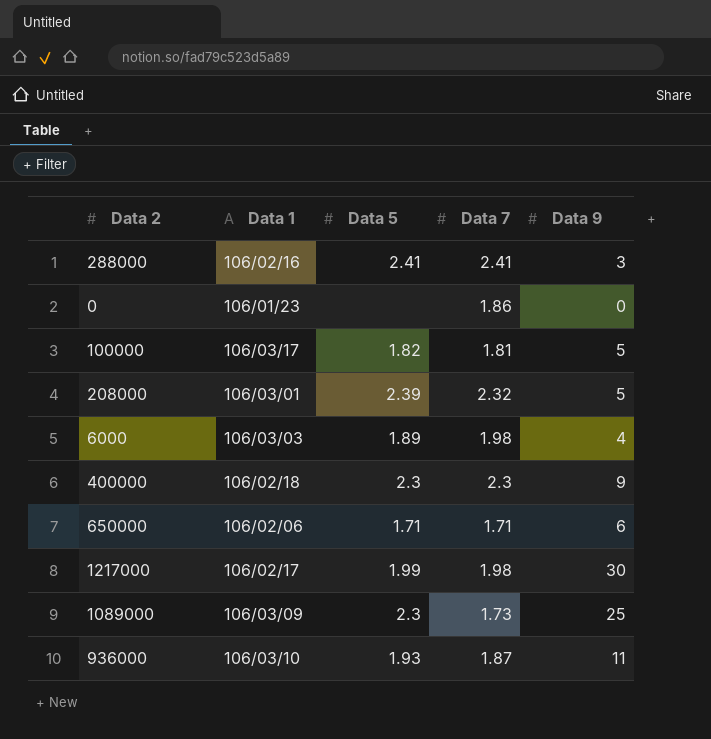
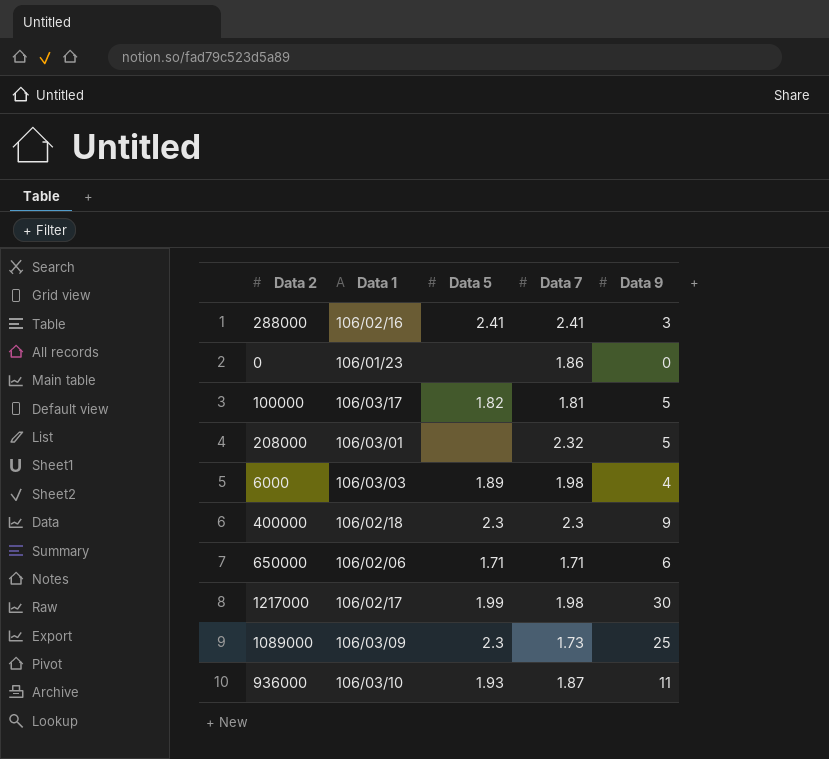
208000 | Data 5: 2.39 -> none

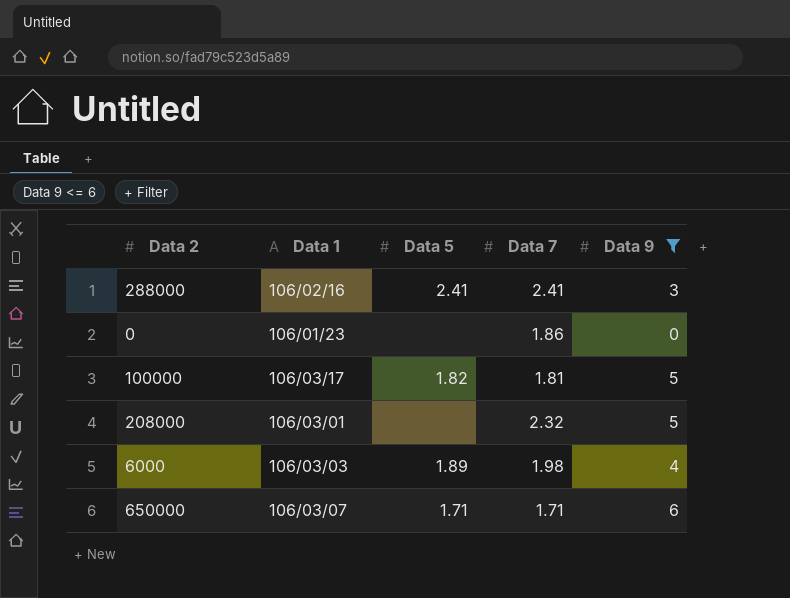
filter: none -> Data 9 <= 6
650000 | Data 1: 106/02/06 -> 106/03/07

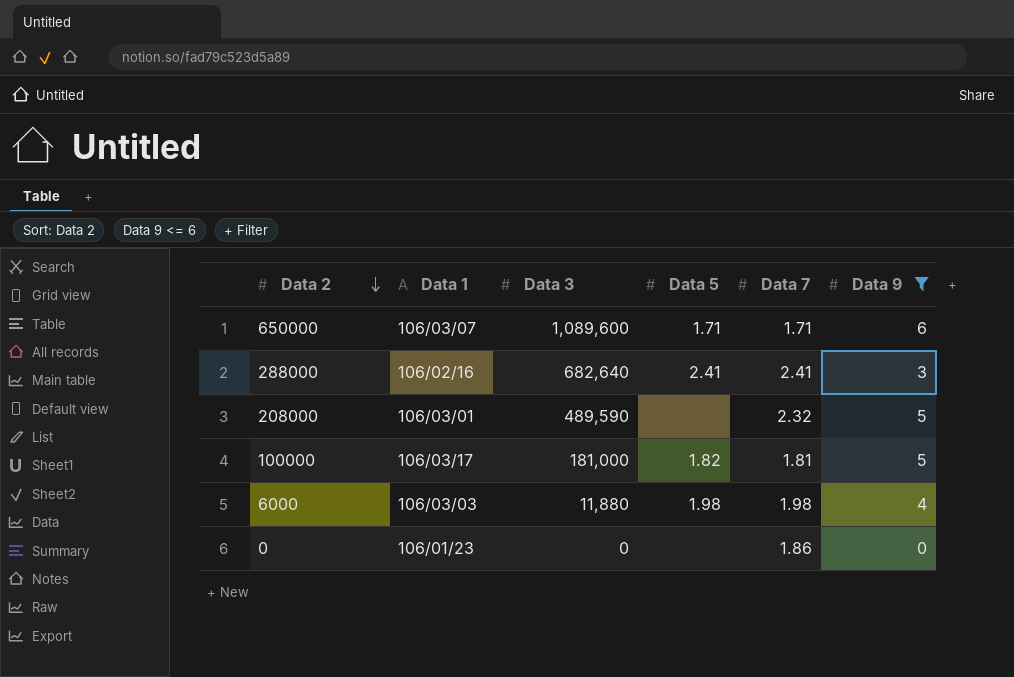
row order: none -> Data 2 descending
column Data 3 | position: none -> 3
6000 | Data 5: 1.89 -> 1.98

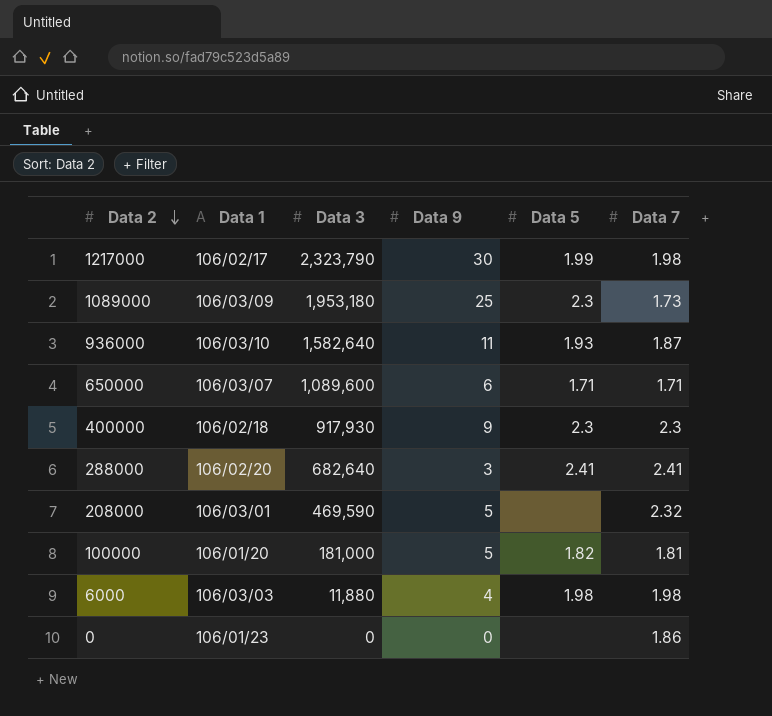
filter: Data 9 <= 6 -> none
column Data 9 | position: 6 -> 4
288000 | Data 1: 106/02/16 -> 106/02/20
208000 | Data 3: 489,590 -> 469,590
100000 | Data 1: 106/03/17 -> 106/01/20

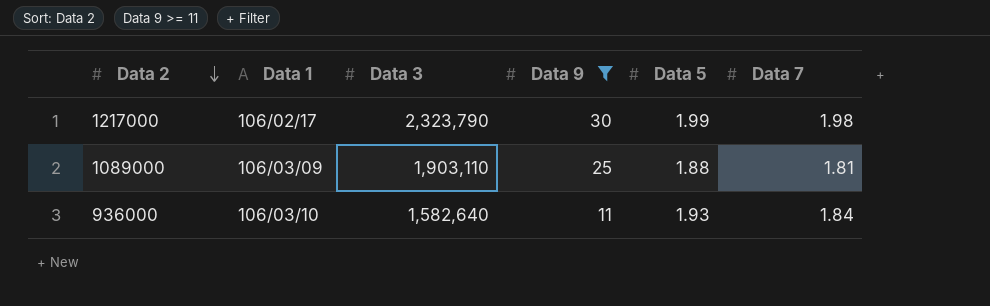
filter: none -> Data 9 >= 11
1089000 | Data 3: 1,953,180 -> 1,903,110
1089000 | Data 5: 2.3 -> 1.88
1089000 | Data 7: 1.73 -> 1.81
936000 | Data 7: 1.87 -> 1.84

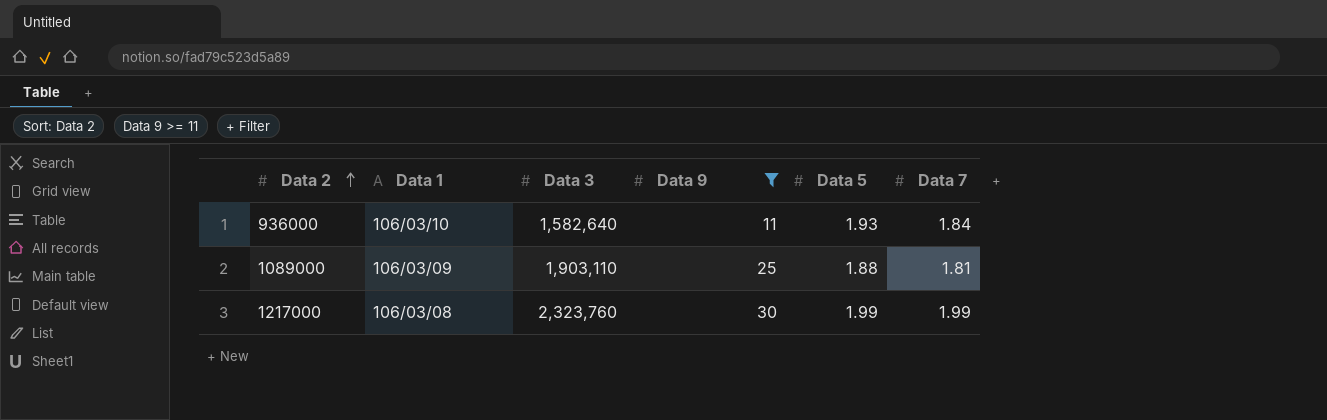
row order: Data 2 descending -> Data 2 ascending
1217000 | Data 1: 106/02/17 -> 106/03/08
1217000 | Data 3: 2,323,790 -> 2,323,760
1217000 | Data 7: 1.98 -> 1.99

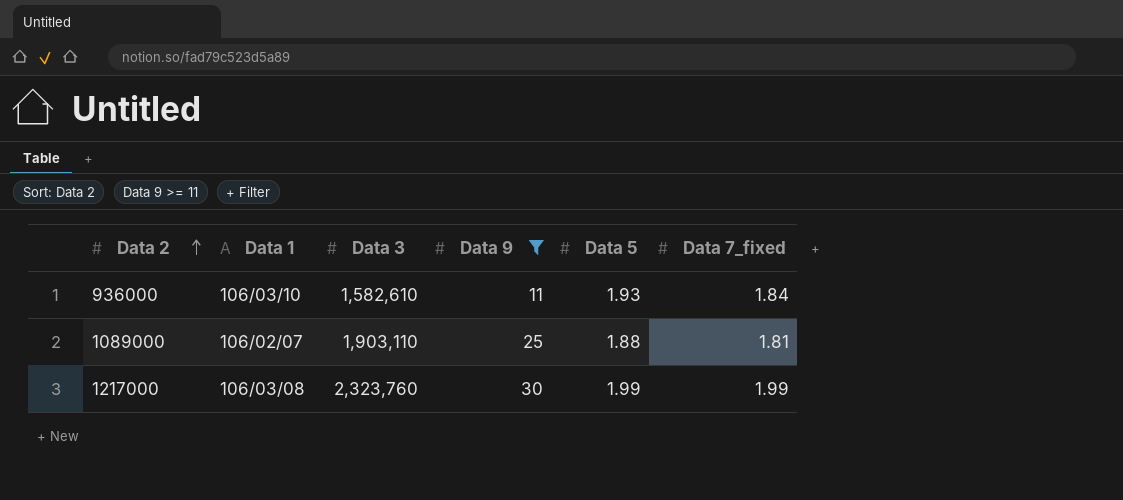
column name: Data 7 -> Data 7_fixed
936000 | Data 3: 1,582,640 -> 1,582,610
1089000 | Data 1: 106/03/09 -> 106/02/07

